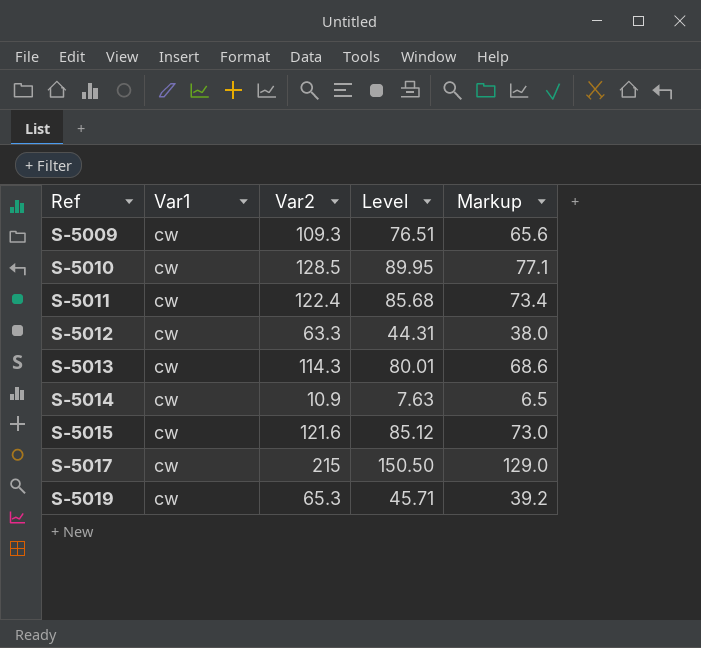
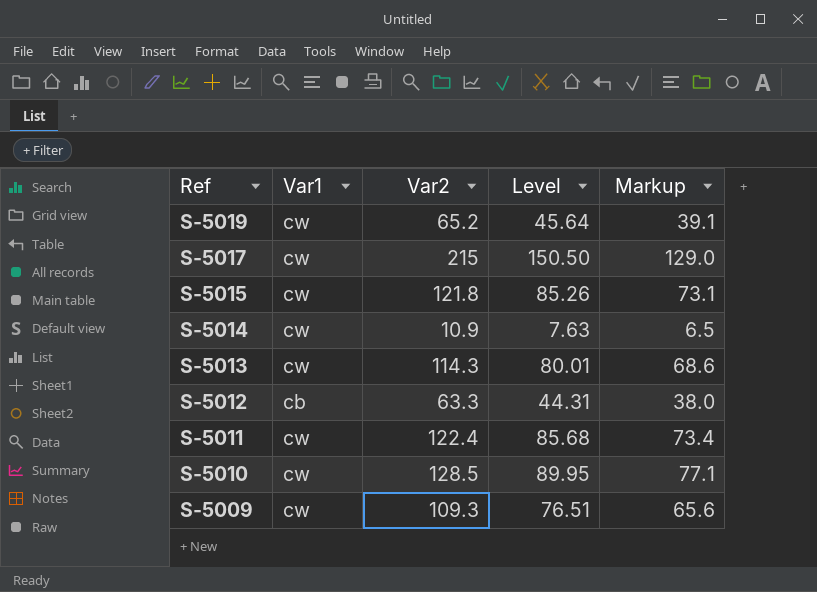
row order: Ref ascending -> Ref descending
S-5019 | Var2: 65.3 -> 65.2
S-5019 | Level: 45.71 -> 45.64
S-5019 | Markup: 39.2 -> 39.1
S-5015 | Var2: 121.6 -> 121.8
S-5015 | Level: 85.12 -> 85.26
S-5015 | Markup: 73.0 -> 73.1
S-5012 | Var1: cw -> cb

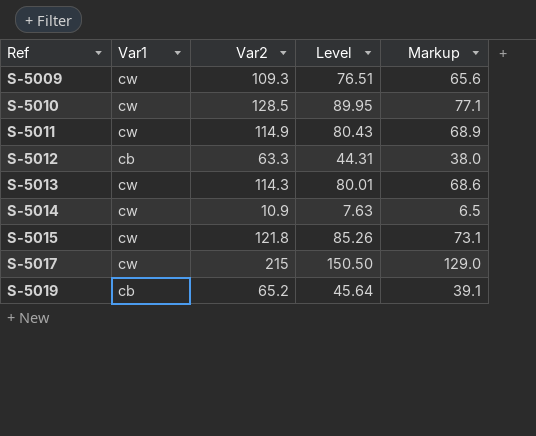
row order: Ref descending -> Ref ascending
S-5011 | Var2: 122.4 -> 114.9
S-5011 | Level: 85.68 -> 80.43
S-5011 | Markup: 73.4 -> 68.9
S-5019 | Var1: cw -> cb

